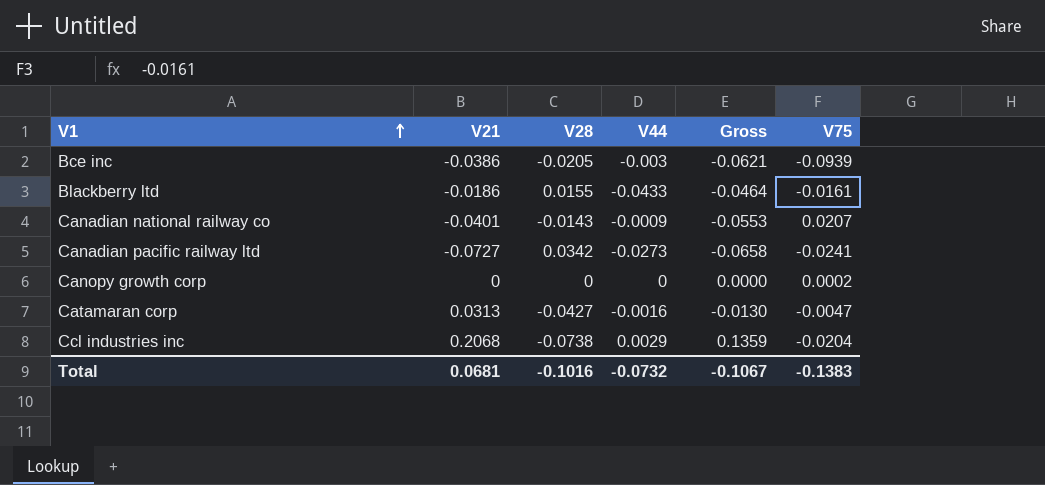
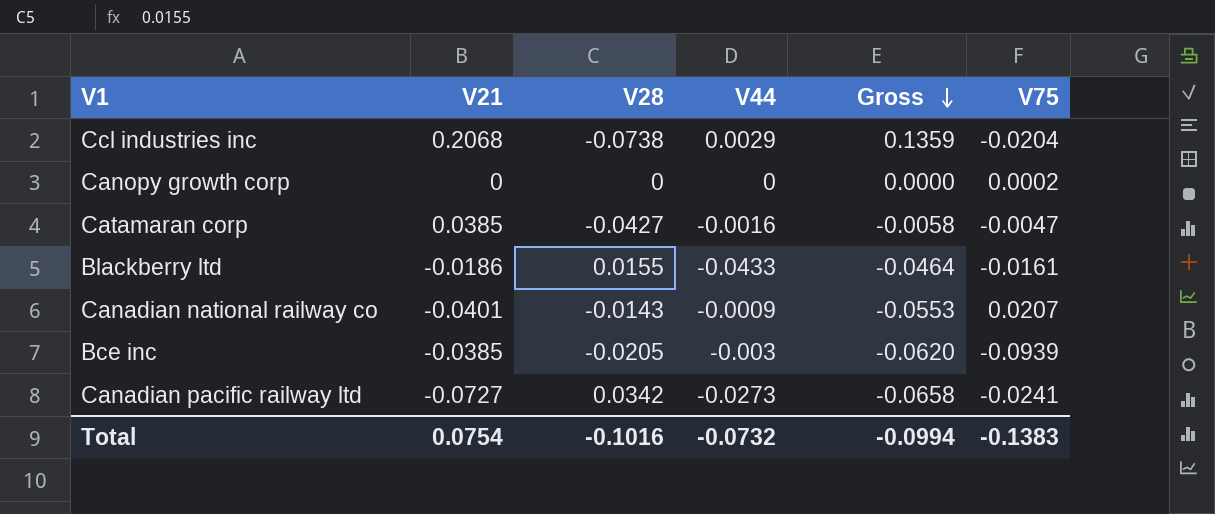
row order: V1 ascending -> Gross descending
Catamaran corp | V21: 0.0313 -> 0.0385
Catamaran corp | Gross: -0.0130 -> -0.0058
Bce inc | V21: -0.0386 -> -0.0385
Bce inc | Gross: -0.0621 -> -0.0620
Total | V21: 0.0681 -> 0.0754
Total | Gross: -0.1067 -> -0.0994

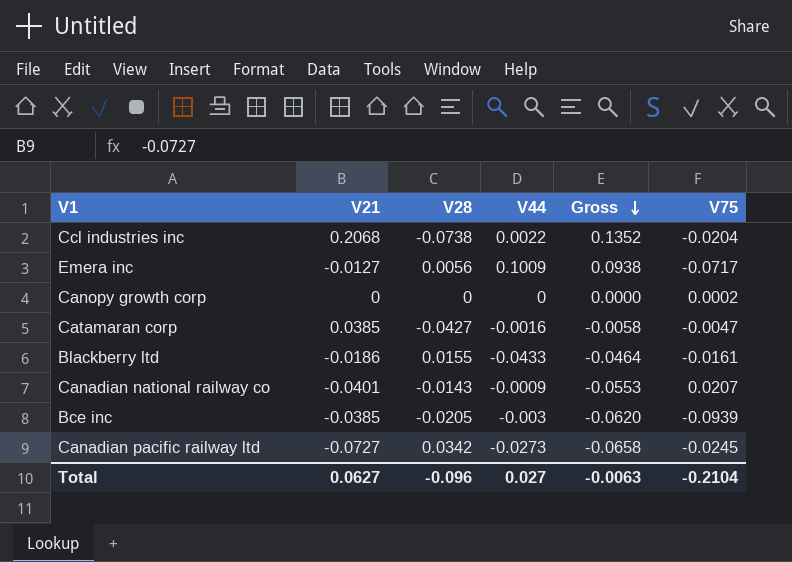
Ccl industries inc | V44: 0.0029 -> 0.0022
Ccl industries inc | Gross: 0.1359 -> 0.1352
row Emera inc: none -> -0.0127 | 0.0056 | 0.1009 | 0.0938 | -0.0717
Canadian pacific railway ltd | V75: -0.0241 -> -0.0245
Total | V21: 0.0754 -> 0.0627
Total | V28: -0.1016 -> -0.096
Total | V44: -0.0732 -> 0.027
Total | Gross: -0.0994 -> -0.0063
Total | V75: -0.1383 -> -0.2104

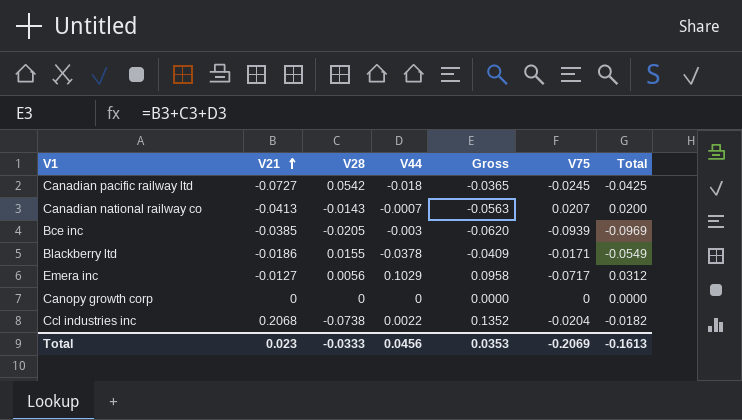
row order: Gross descending -> V21 ascending
column Total | formula: none -> [V44] + [V75]
row Catamaran corp: 0.0385 | -0.0427 | -0.0016 | -0.0058 | -0.0047 -> none
Canadian pacific railway ltd | V28: 0.0342 -> 0.0542
Canadian pacific railway ltd | V44: -0.0273 -> -0.018
Canadian pacific railway ltd | Gross: -0.0658 -> -0.0365
Canadian national railway co | V21: -0.0401 -> -0.0413
Canadian national railway co | V44: -0.0009 -> -0.0007
Canadian national railway co | Gross: -0.0553 -> -0.0563
Blackberry ltd | V44: -0.0433 -> -0.0378
Blackberry ltd | Gross: -0.0464 -> -0.0409
Blackberry ltd | V75: -0.0161 -> -0.0171
Emera inc | V44: 0.1009 -> 0.1029
Emera inc | Gross: 0.0938 -> 0.0958
Canopy growth corp | V75: 0.0002 -> 0
Total | V21: 0.0627 -> 0.023
Total | V28: -0.096 -> -0.0333
Total | V44: 0.027 -> 0.0456
Total | Gross: -0.0063 -> 0.0353
Total | V75: -0.2104 -> -0.2069

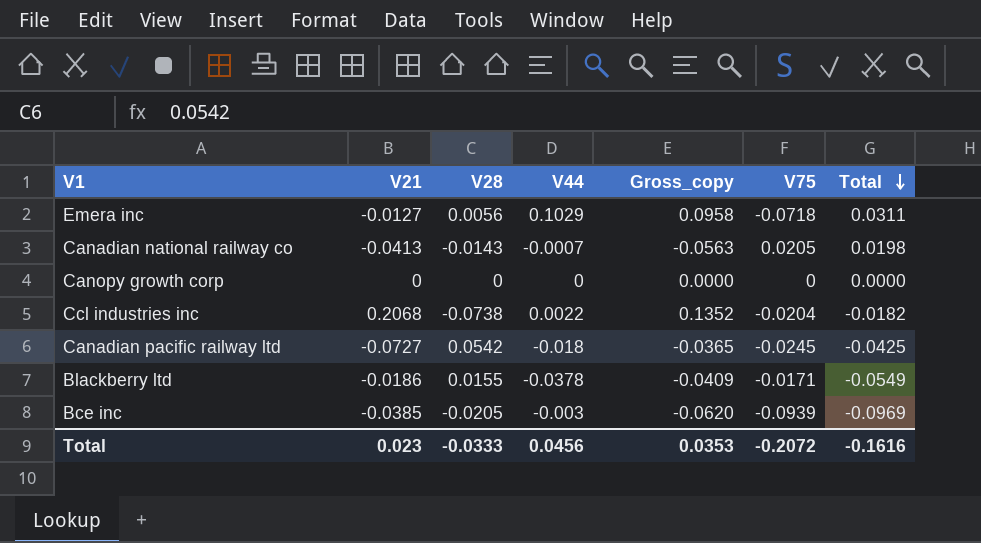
row order: V21 ascending -> Total descending
column name: Gross -> Gross_copy
Emera inc | V75: -0.0717 -> -0.0718
Emera inc | Total: 0.0312 -> 0.0311
Canadian national railway co | V75: 0.0207 -> 0.0205
Canadian national railway co | Total: 0.0200 -> 0.0198
Total | V75: -0.2069 -> -0.2072
Total | Total: -0.1613 -> -0.1616

